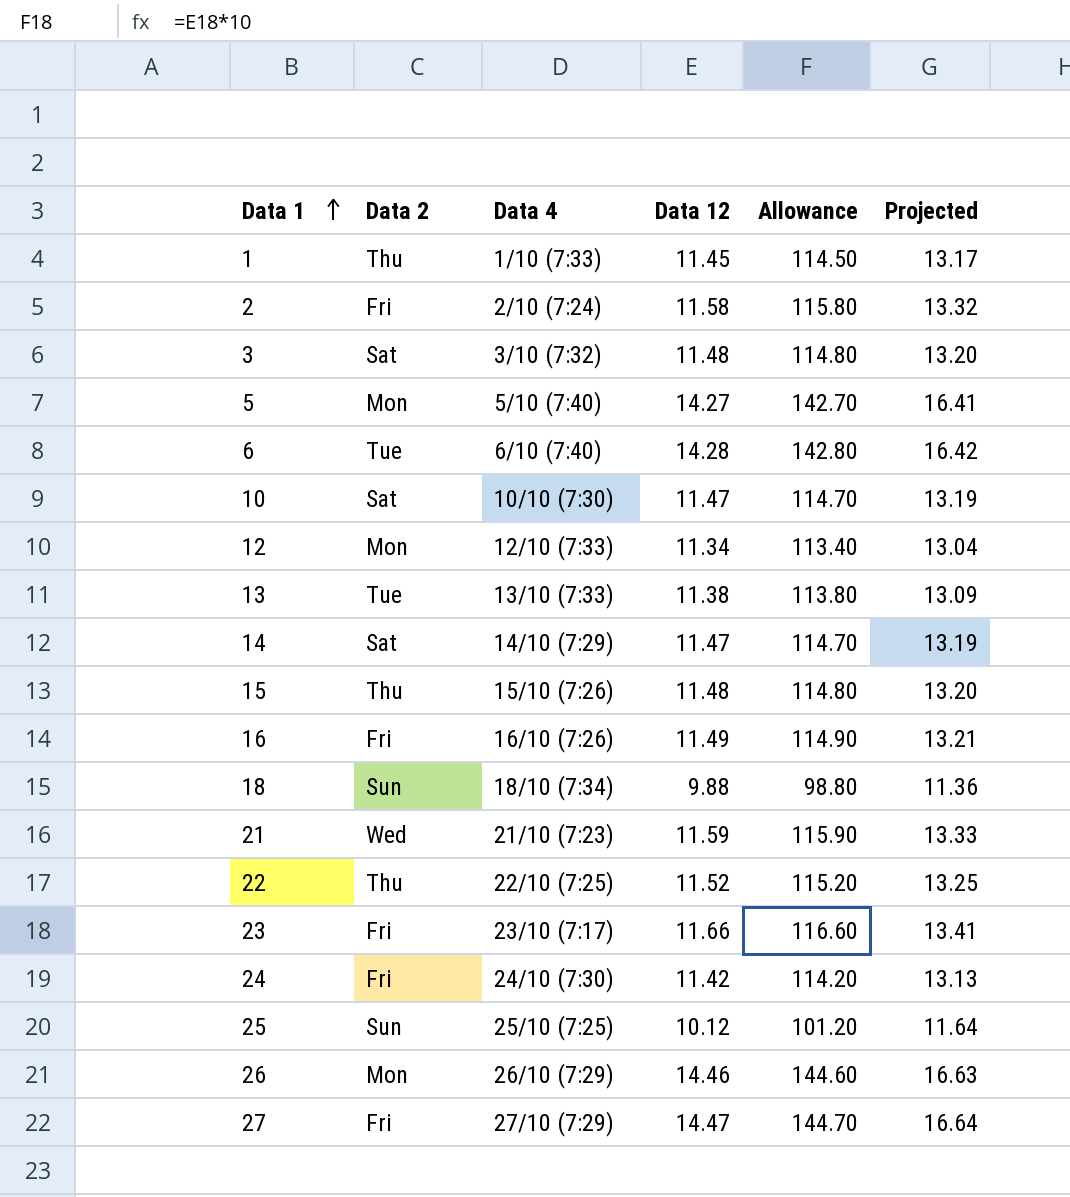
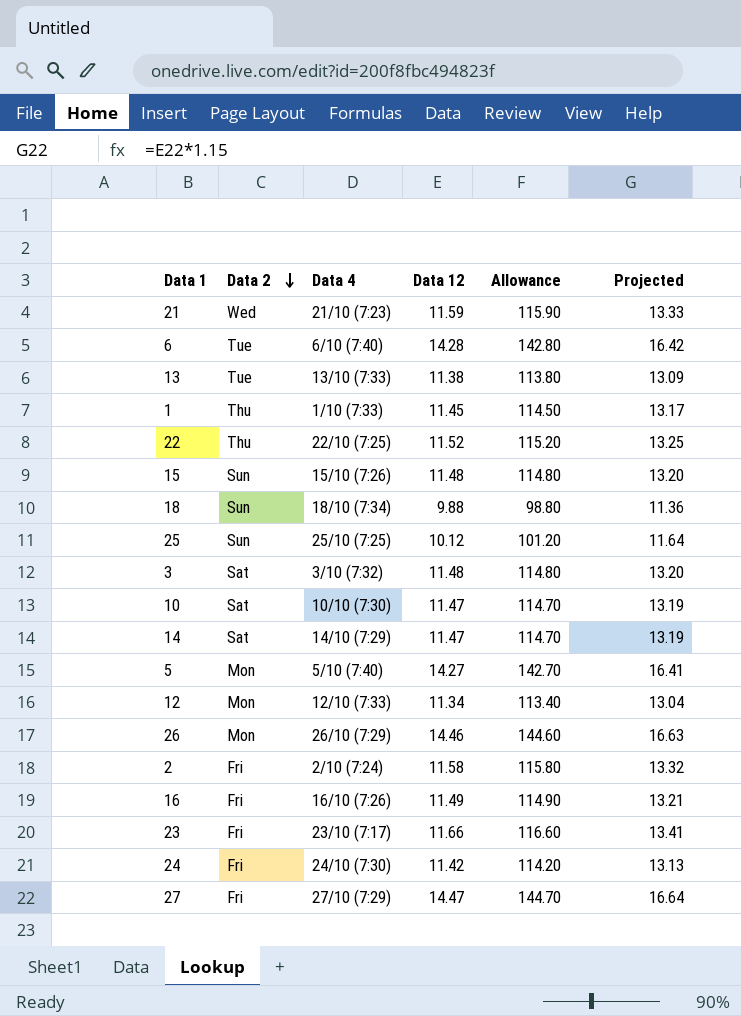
row order: Data 1 ascending -> Data 2 descending
15 | Data 2: Thu -> Sun

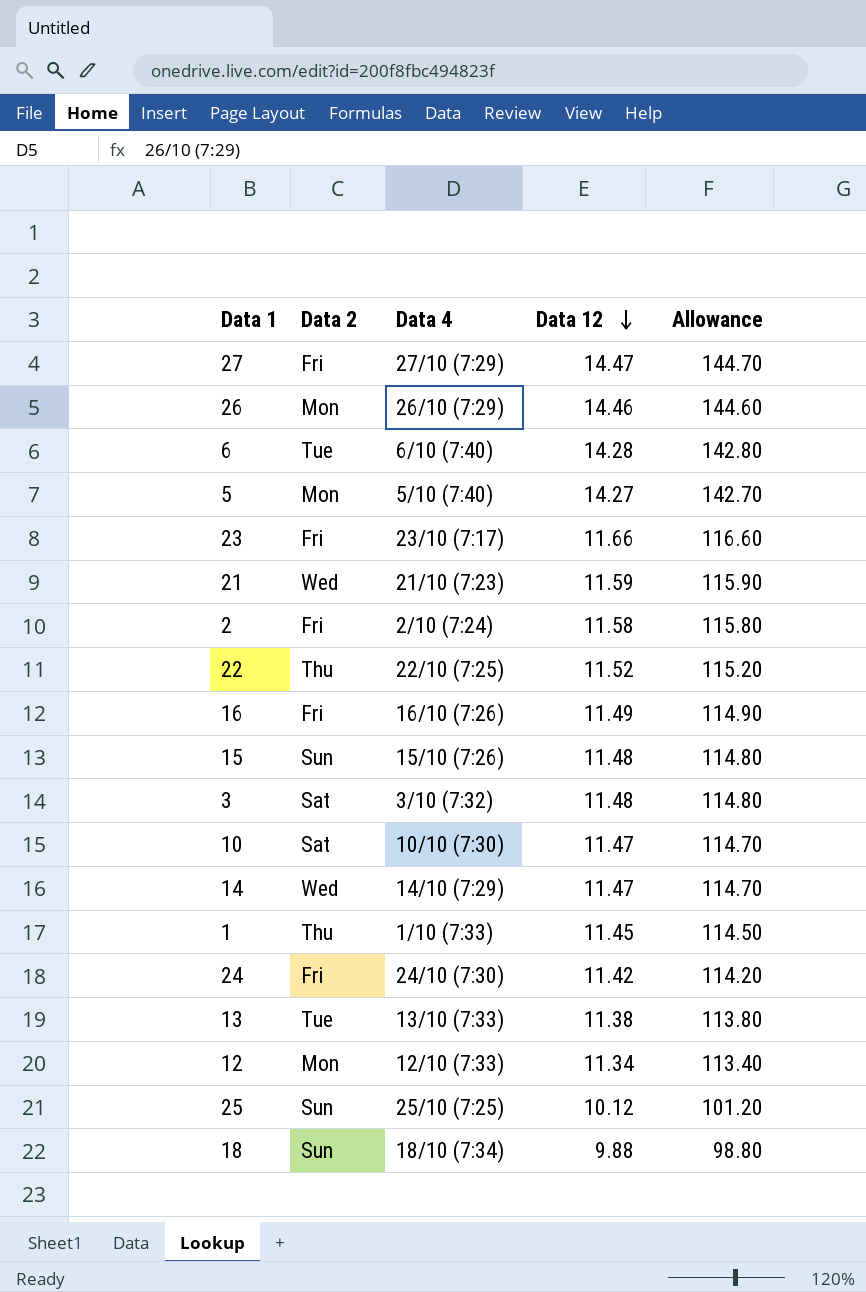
row order: Data 2 descending -> Data 12 descending
column Projected | formula: [Data 12] * 1.15 -> none
14 | Data 2: Sat -> Wed

